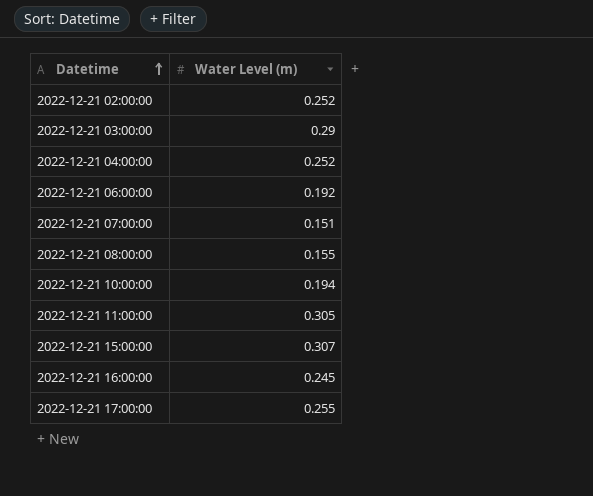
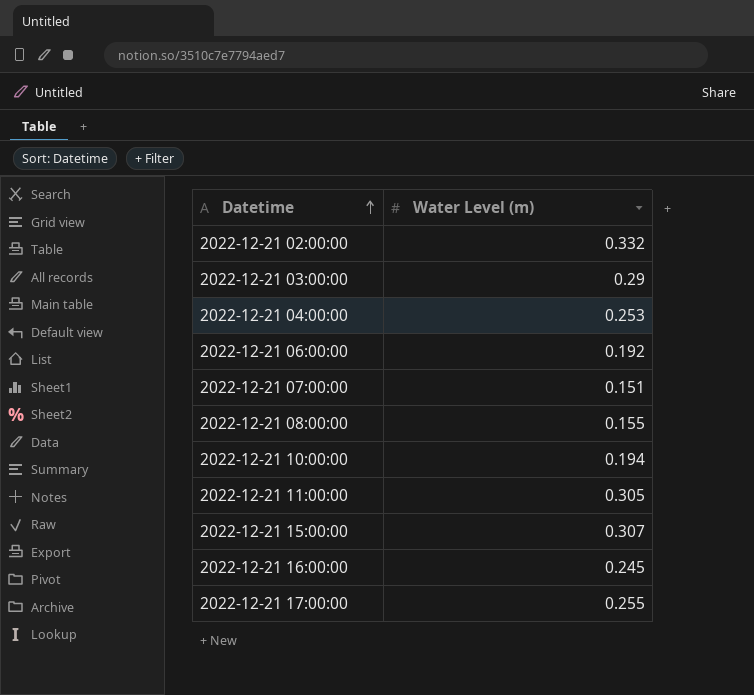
2022-12-21 02:00:00 | Water Level (m): 0.252 -> 0.332
2022-12-21 04:00:00 | Water Level (m): 0.252 -> 0.253

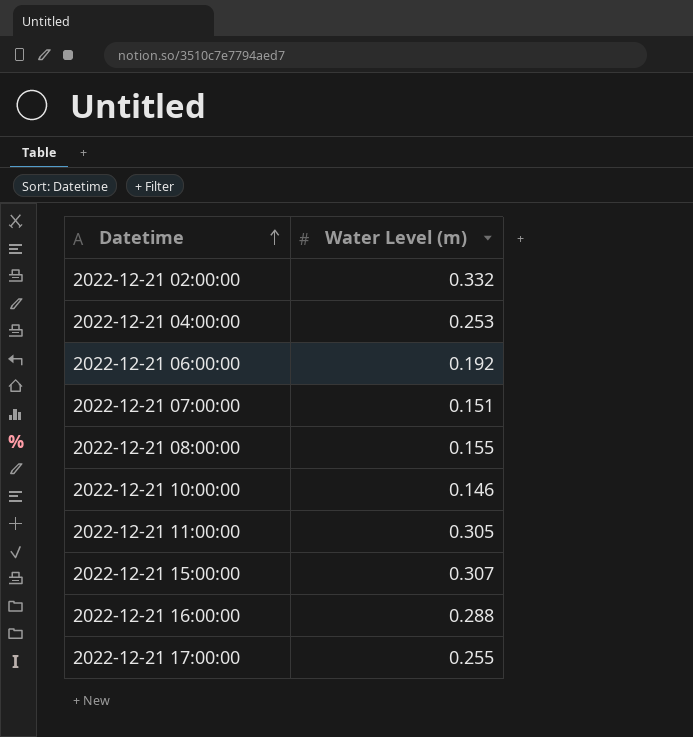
row 2022-12-21 03:00:00: 0.29 -> none
2022-12-21 10:00:00 | Water Level (m): 0.194 -> 0.146
2022-12-21 16:00:00 | Water Level (m): 0.245 -> 0.288

